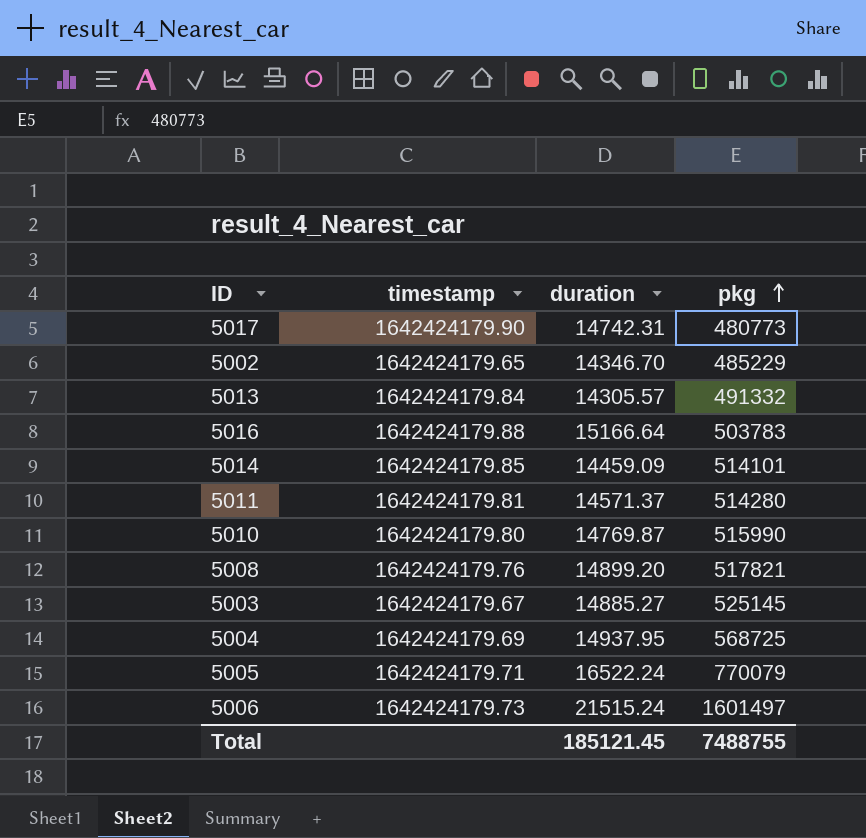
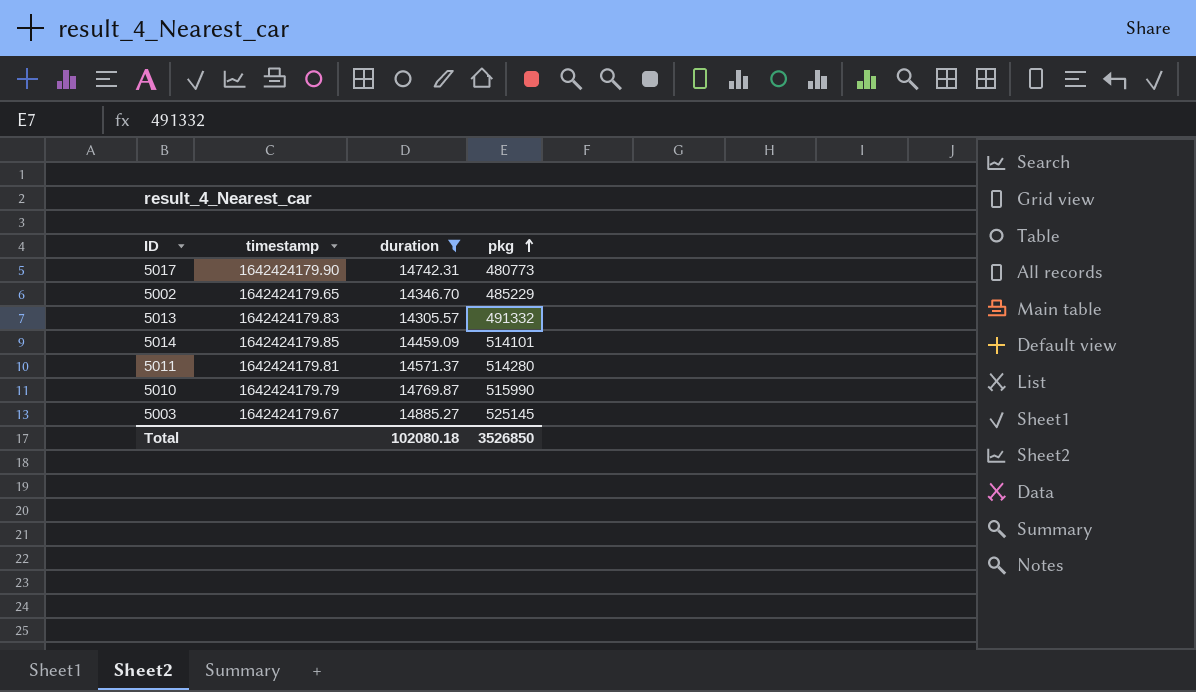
filter: none -> duration <= 14885.27
5013 | timestamp: 1642424179.84 -> 1642424179.83
5010 | timestamp: 1642424179.80 -> 1642424179.79
Total | duration: 185121.45 -> 102080.18
Total | pkg: 7488755 -> 3526850

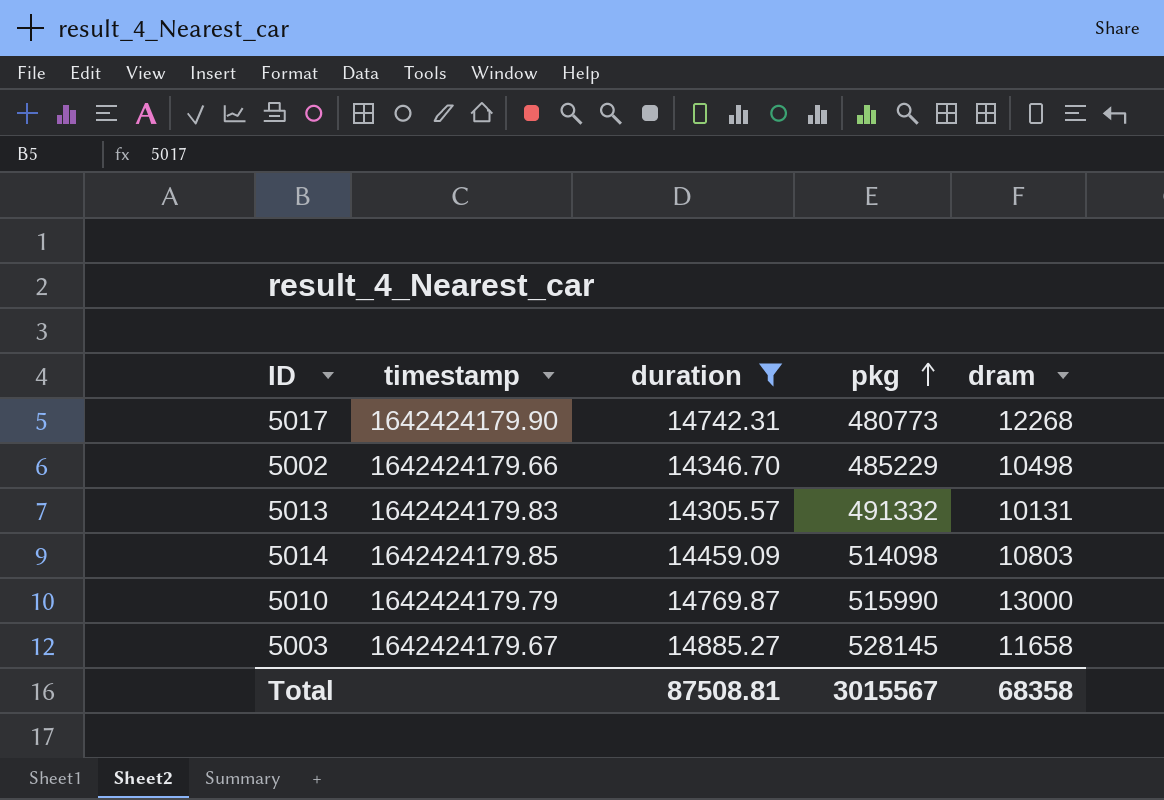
column dram | position: none -> 5
row 5011: 1642424179.81 | 14571.37 | 514280 -> none
5002 | timestamp: 1642424179.65 -> 1642424179.66
5014 | pkg: 514101 -> 514098
5003 | pkg: 525145 -> 528145
Total | duration: 102080.18 -> 87508.81
Total | pkg: 3526850 -> 3015567

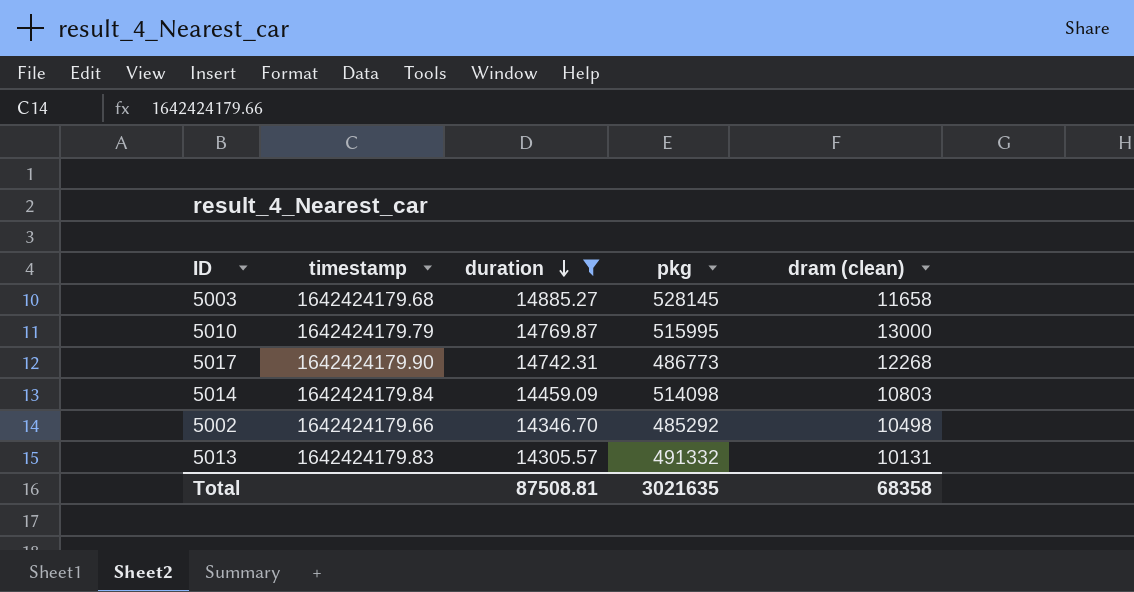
row order: pkg ascending -> duration descending
column name: dram -> dram (clean)
5003 | timestamp: 1642424179.67 -> 1642424179.68
5010 | pkg: 515990 -> 515995
5017 | pkg: 480773 -> 486773
5014 | timestamp: 1642424179.85 -> 1642424179.84
5002 | pkg: 485229 -> 485292
Total | pkg: 3015567 -> 3021635

